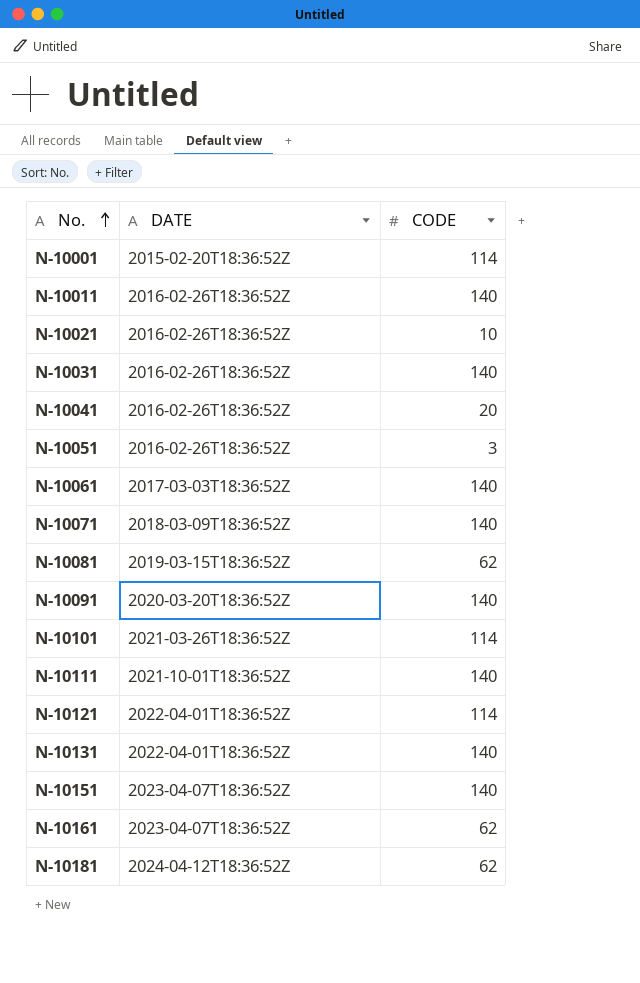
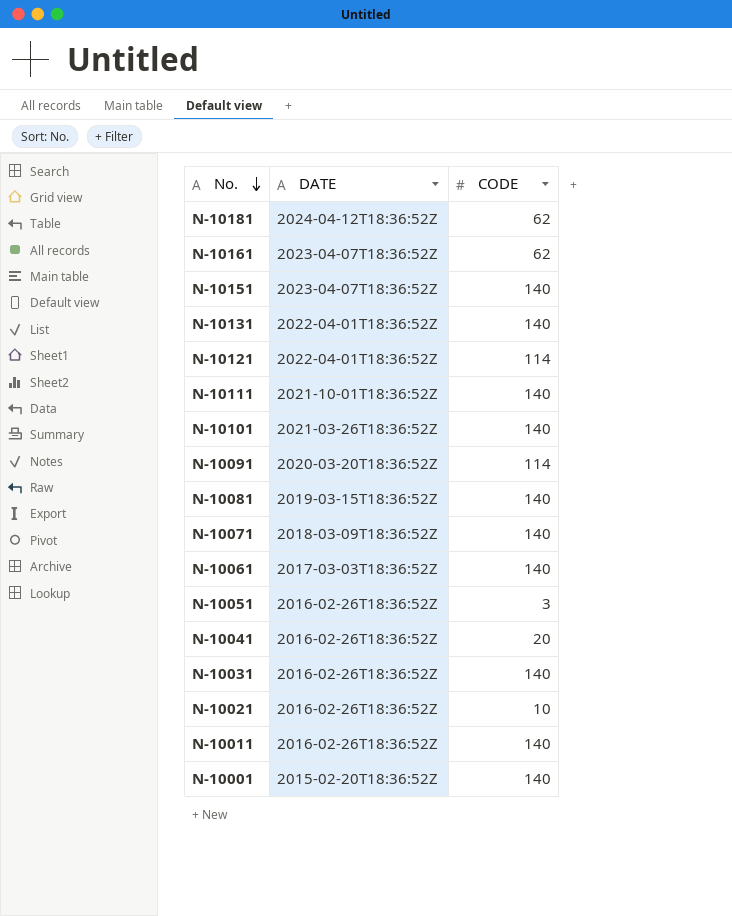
row order: No. ascending -> No. descending
N-10101 | CODE: 114 -> 140
N-10091 | CODE: 140 -> 114
N-10081 | CODE: 62 -> 140
N-10001 | CODE: 114 -> 140

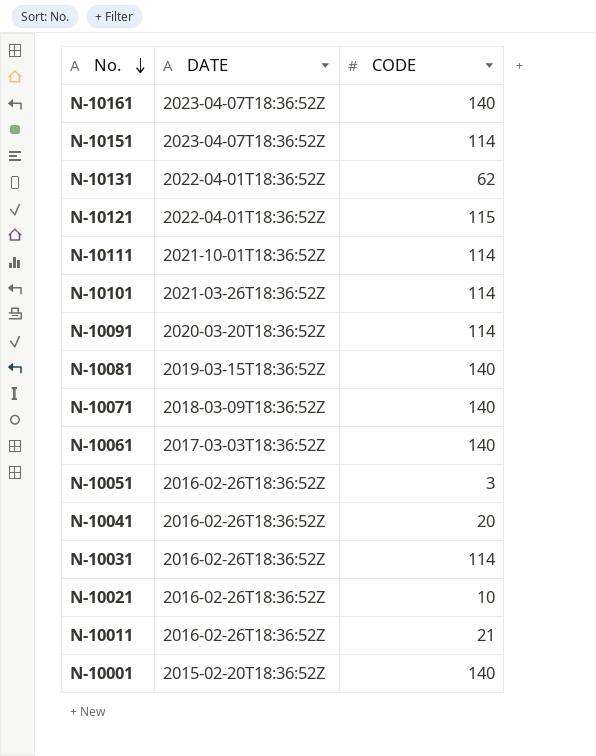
row N-10181: 2024-04-12T18:36:52Z | 62 -> none
N-10161 | CODE: 62 -> 140
N-10151 | CODE: 140 -> 114
N-10131 | CODE: 140 -> 62
N-10121 | CODE: 114 -> 115
N-10111 | CODE: 140 -> 114
N-10101 | CODE: 140 -> 114
N-10031 | CODE: 140 -> 114
N-10011 | CODE: 140 -> 21

